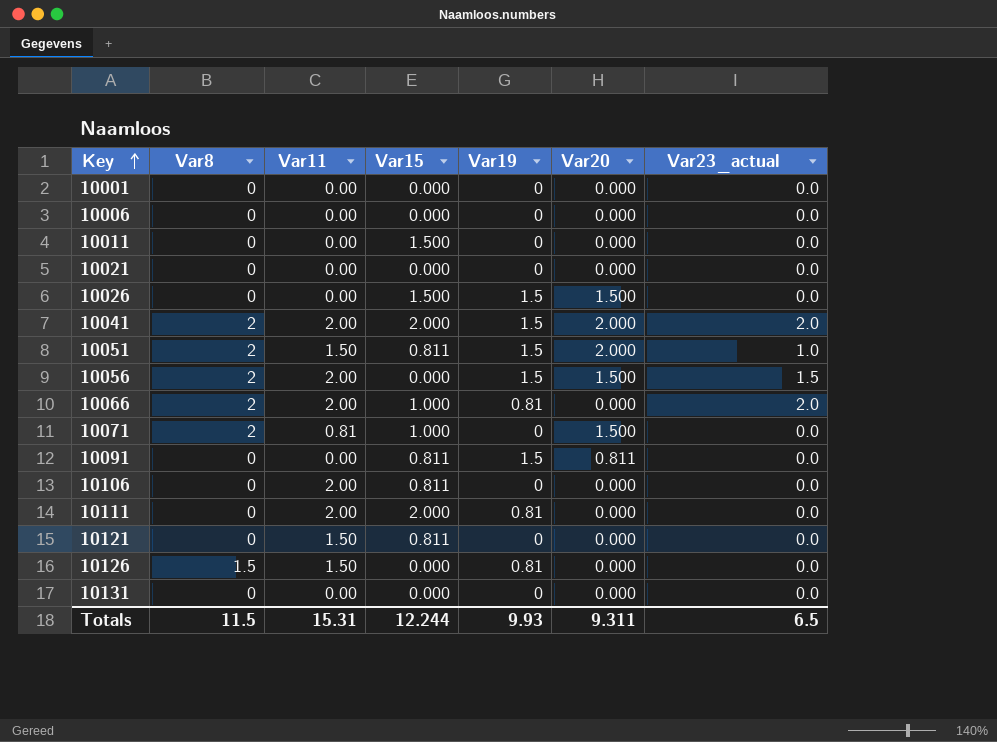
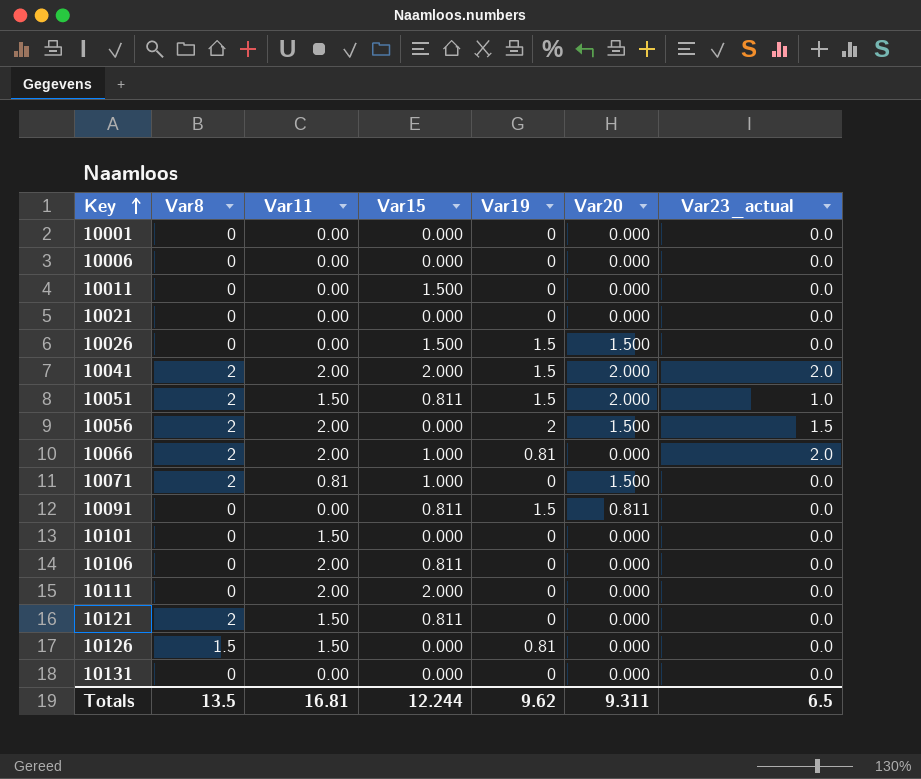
10056 | Var19: 1.5 -> 2
row 10101: none -> 0 | 1.50 | 0.000 | 0 | 0.000 | 0.0
10111 | Var19: 0.81 -> 0
10121 | Var8: 0 -> 2
Totals | Var8: 11.5 -> 13.5
Totals | Var11: 15.31 -> 16.81
Totals | Var19: 9.93 -> 9.62

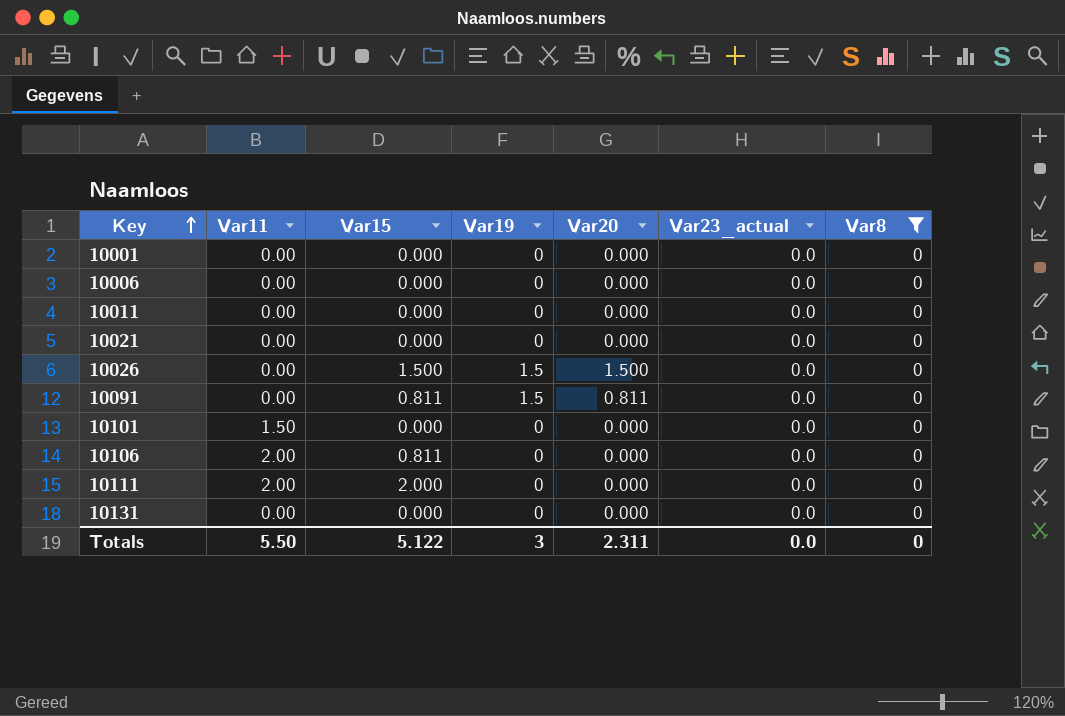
filter: none -> Var8 = 0
column Var8 | position: 2 -> 7
10011 | Var15: 1.500 -> 0.000
Totals | Var11: 16.81 -> 5.50
Totals | Var15: 12.244 -> 5.122
Totals | Var19: 9.62 -> 3
Totals | Var20: 9.311 -> 2.311
Totals | Var23_actual: 6.5 -> 0.0
Totals | Var8: 13.5 -> 0

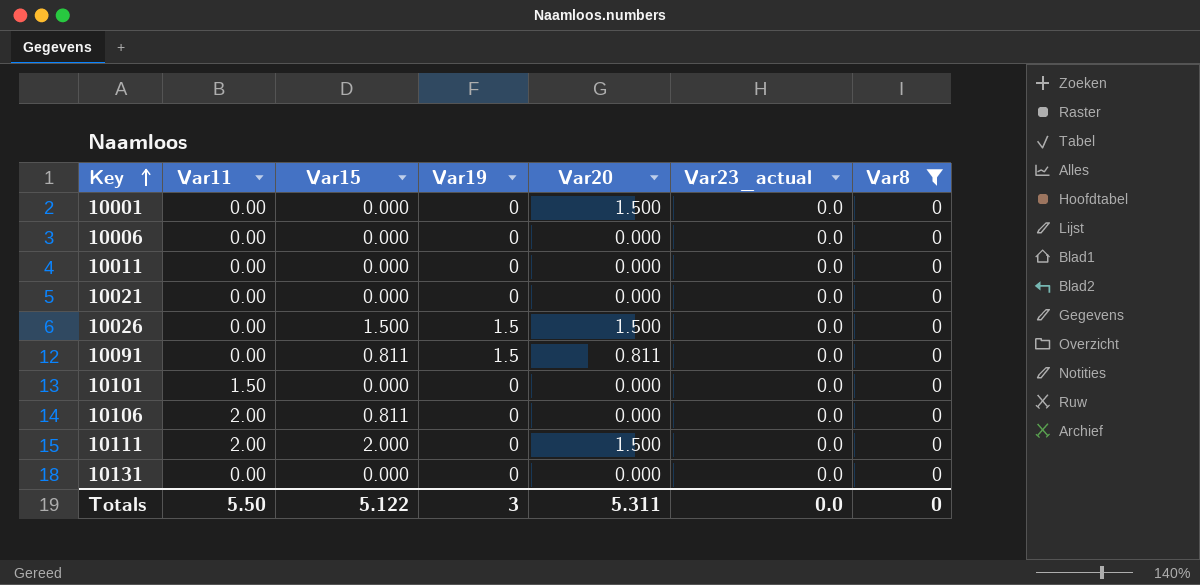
10001 | Var20: 0.000 -> 1.500
10111 | Var20: 0.000 -> 1.500
Totals | Var20: 2.311 -> 5.311

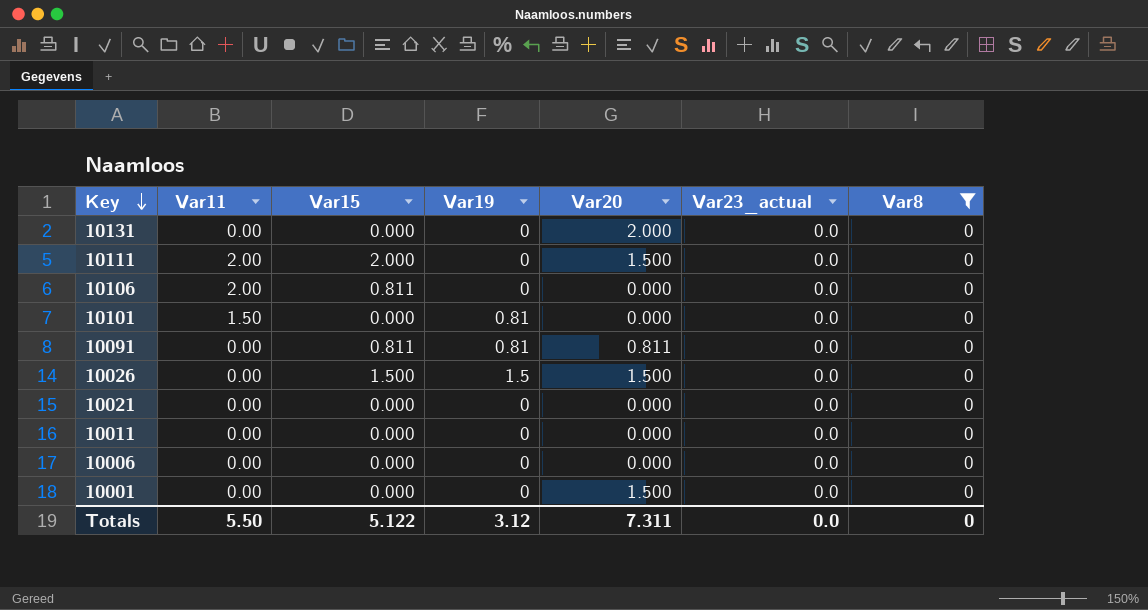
row order: Key ascending -> Key descending
10131 | Var20: 0.000 -> 2.000
10101 | Var19: 0 -> 0.81
10091 | Var19: 1.5 -> 0.81
Totals | Var19: 3 -> 3.12
Totals | Var20: 5.311 -> 7.311

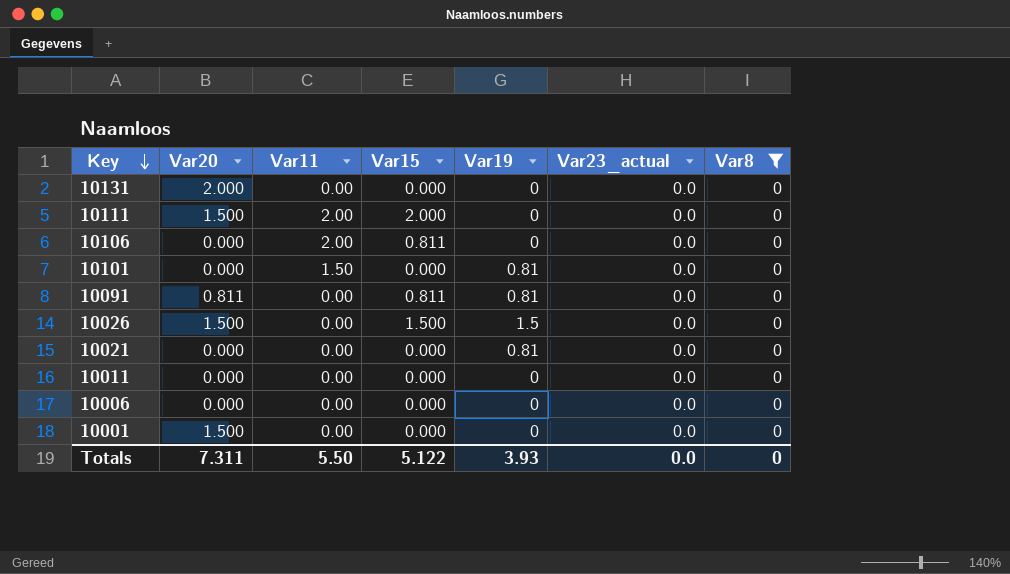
column Var20 | position: 5 -> 2
10021 | Var19: 0 -> 0.81
Totals | Var19: 3.12 -> 3.93

